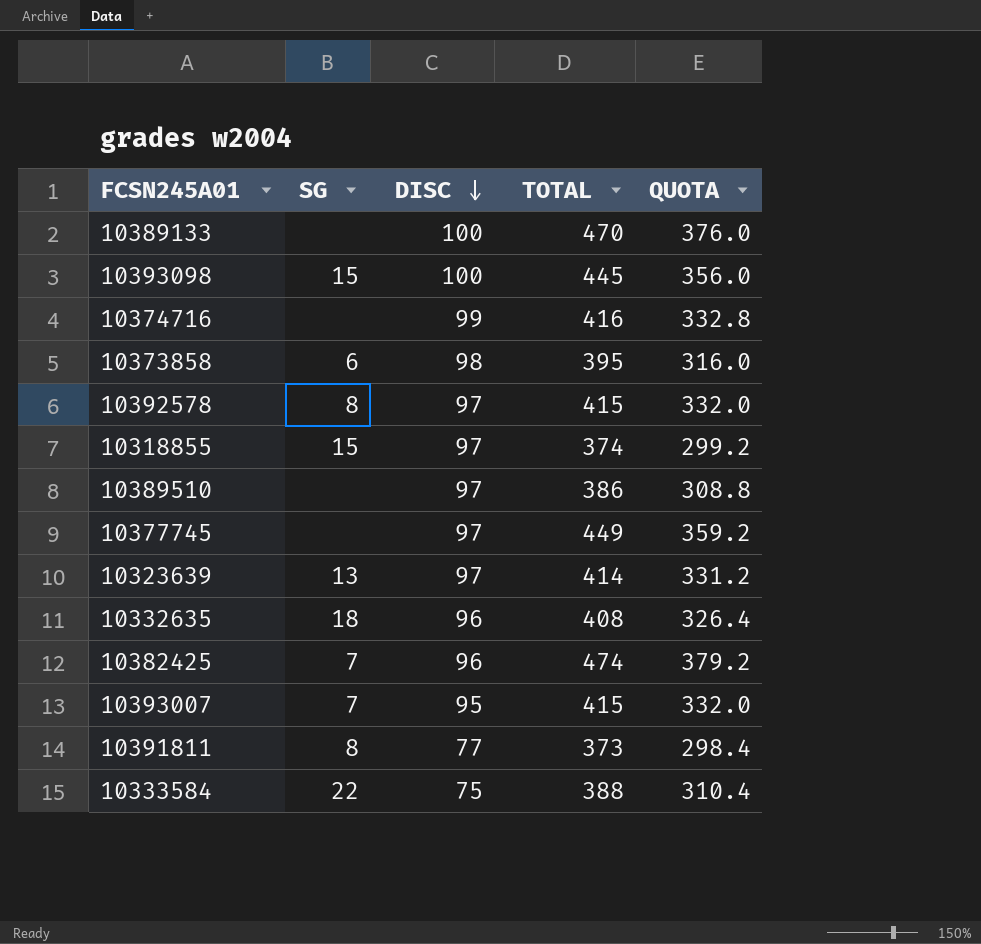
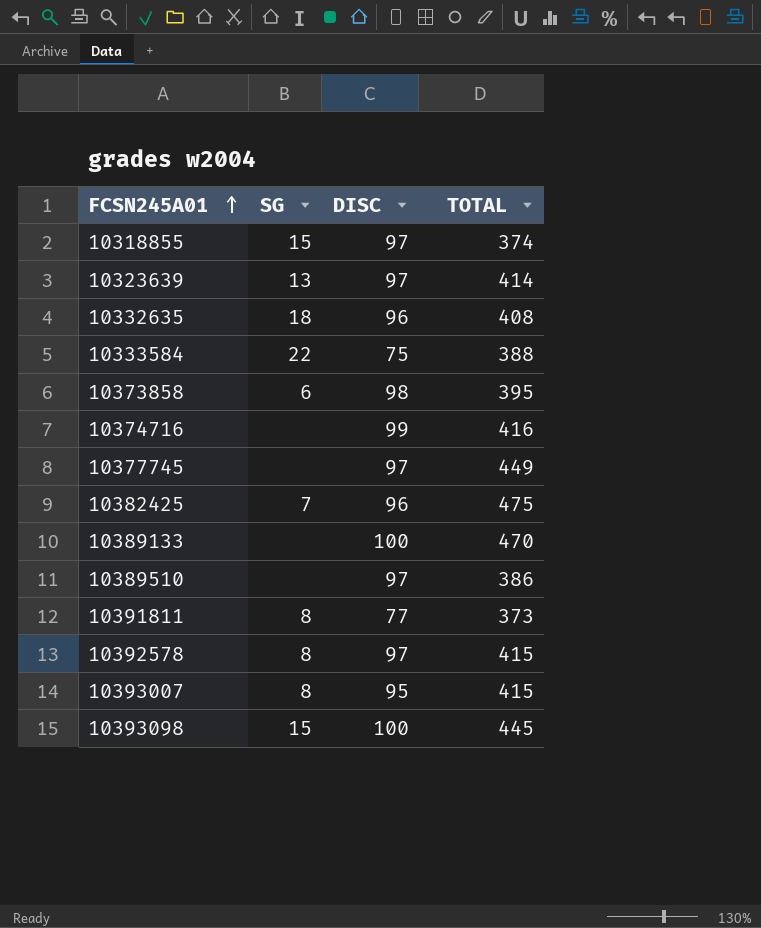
row order: DISC descending -> FCSN245A01 ascending
column QUOTA | formula: [TOTAL] * 0.8 -> none
10382425 | TOTAL: 474 -> 475
10393007 | SG: 7 -> 8

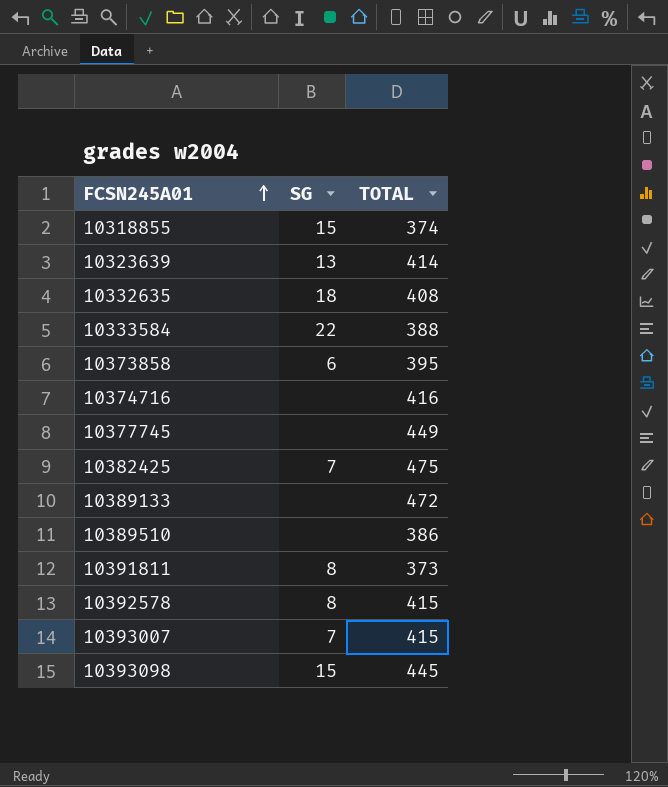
column DISC | position: 3 -> none
10389133 | TOTAL: 470 -> 472
10393007 | SG: 8 -> 7

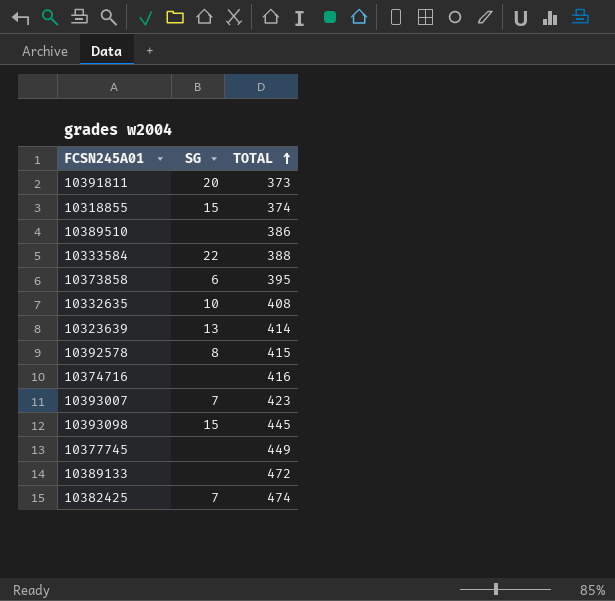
row order: FCSN245A01 ascending -> TOTAL ascending
10391811 | SG: 8 -> 20
10332635 | SG: 18 -> 10
10393007 | TOTAL: 415 -> 423
10382425 | TOTAL: 475 -> 474

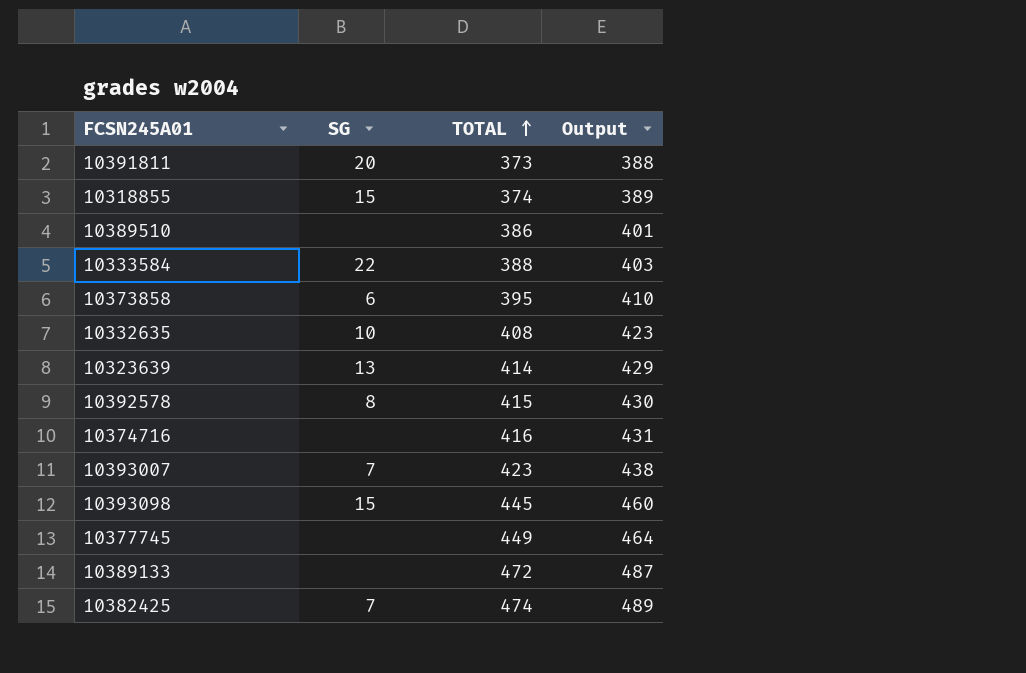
column Output | formula: none -> [TOTAL] + 15

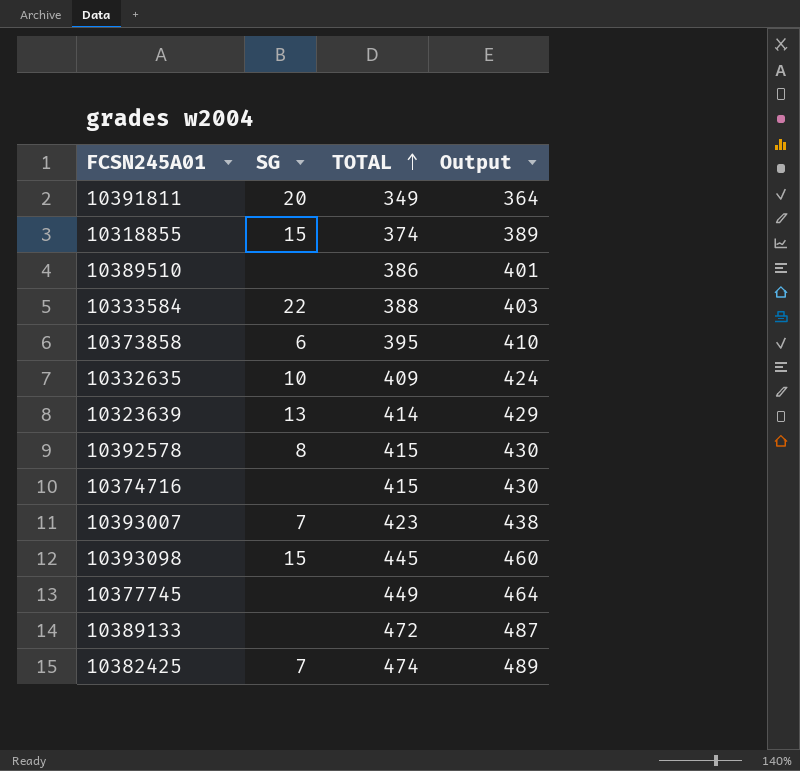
10391811 | TOTAL: 373 -> 349
10391811 | Output: 388 -> 364
10332635 | TOTAL: 408 -> 409
10332635 | Output: 423 -> 424
10374716 | TOTAL: 416 -> 415
10374716 | Output: 431 -> 430

